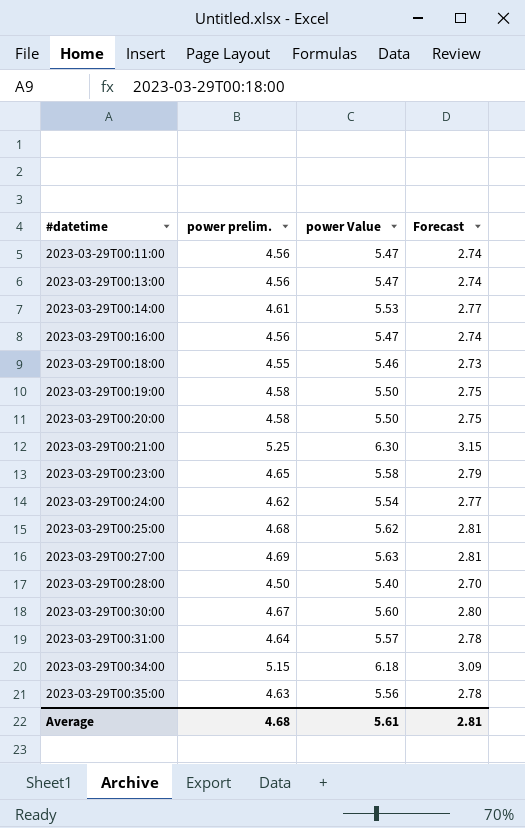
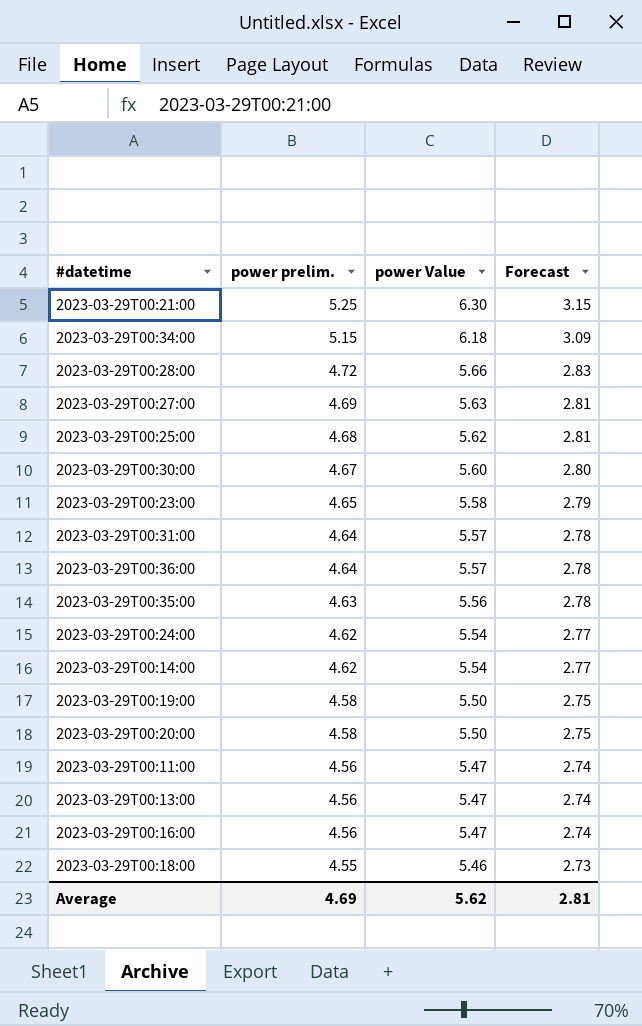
row order: #datetime ascending -> power prelim. descending
2023-03-29T00:28:00 | power prelim.: 4.50 -> 4.72
2023-03-29T00:28:00 | power Value: 5.40 -> 5.66
2023-03-29T00:28:00 | Forecast: 2.70 -> 2.83
row 2023-03-29T00:36:00: none -> 4.64 | 5.57 | 2.78
2023-03-29T00:14:00 | power prelim.: 4.61 -> 4.62
2023-03-29T00:14:00 | power Value: 5.53 -> 5.54
Average | power prelim.: 4.68 -> 4.69
Average | power Value: 5.61 -> 5.62

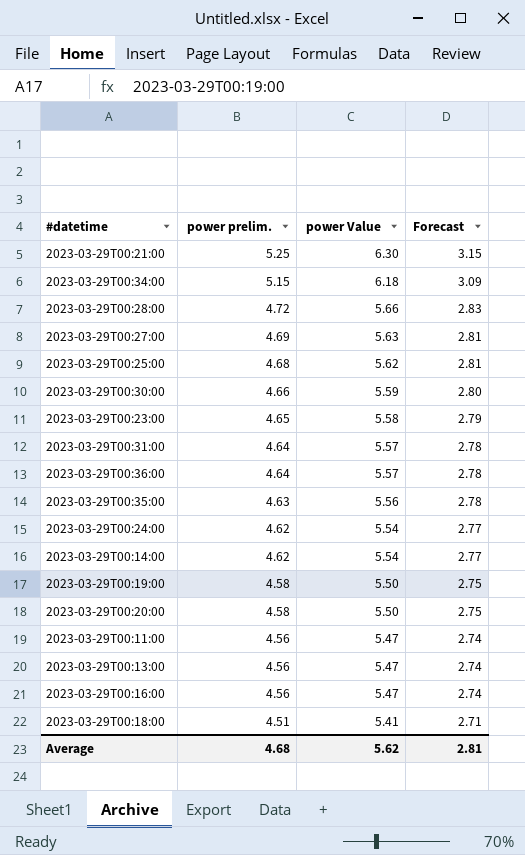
2023-03-29T00:30:00 | power prelim.: 4.67 -> 4.66
2023-03-29T00:30:00 | power Value: 5.60 -> 5.59
2023-03-29T00:18:00 | power prelim.: 4.55 -> 4.51
2023-03-29T00:18:00 | power Value: 5.46 -> 5.41
2023-03-29T00:18:00 | Forecast: 2.73 -> 2.71
Average | power prelim.: 4.69 -> 4.68

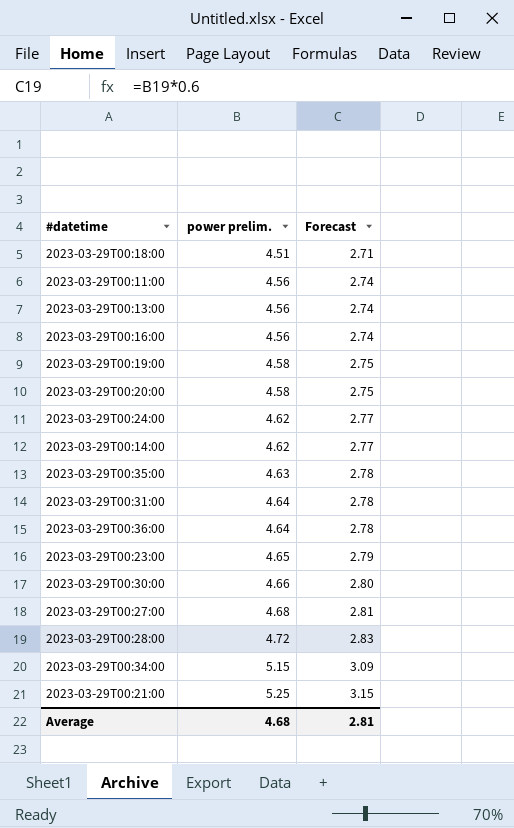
row order: power prelim. descending -> power prelim. ascending
column power Value | formula: [power prelim.] * 1.2 -> none
row 2023-03-29T00:25:00: 4.68 | 5.62 | 2.81 -> none
2023-03-29T00:27:00 | power prelim.: 4.69 -> 4.68

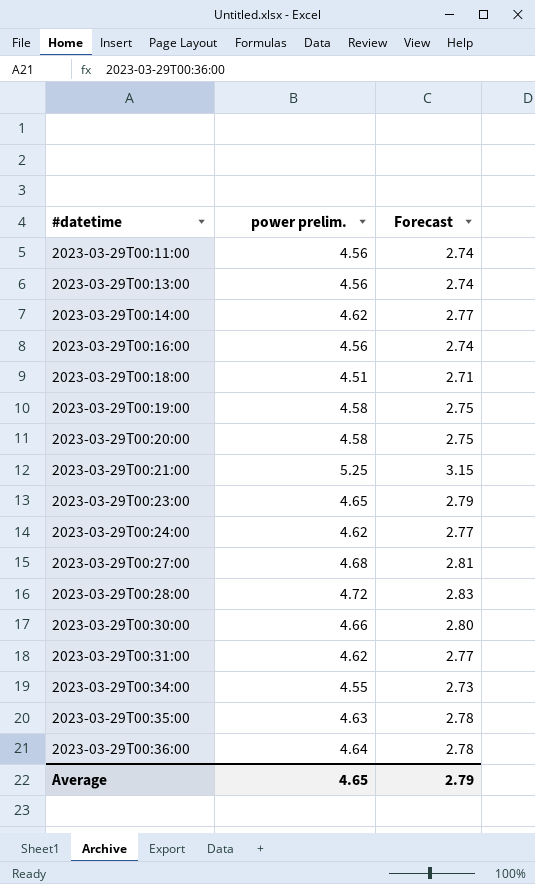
row order: power prelim. ascending -> #datetime ascending
2023-03-29T00:31:00 | power prelim.: 4.64 -> 4.62
2023-03-29T00:31:00 | Forecast: 2.78 -> 2.77
2023-03-29T00:34:00 | power prelim.: 5.15 -> 4.55
2023-03-29T00:34:00 | Forecast: 3.09 -> 2.73
Average | power prelim.: 4.68 -> 4.65
Average | Forecast: 2.81 -> 2.79

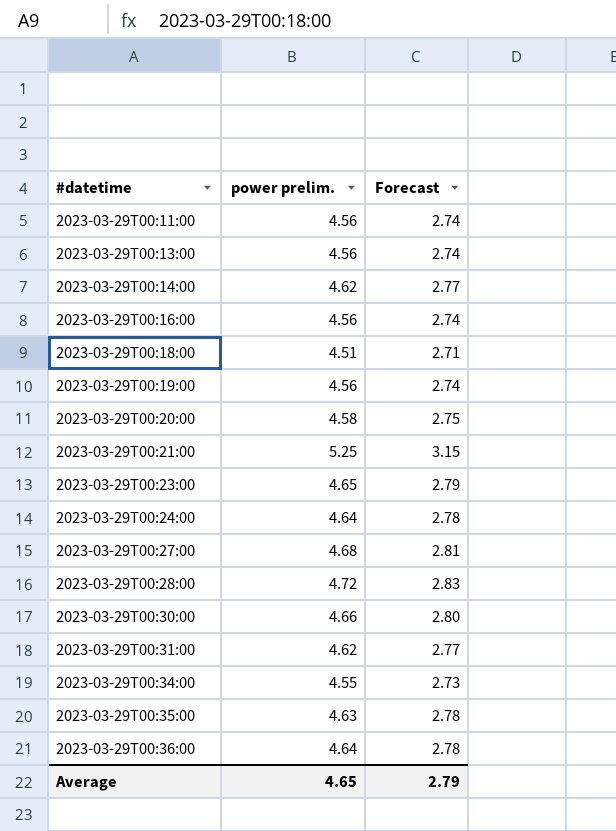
2023-03-29T00:19:00 | power prelim.: 4.58 -> 4.56
2023-03-29T00:19:00 | Forecast: 2.75 -> 2.74
2023-03-29T00:24:00 | power prelim.: 4.62 -> 4.64
2023-03-29T00:24:00 | Forecast: 2.77 -> 2.78

